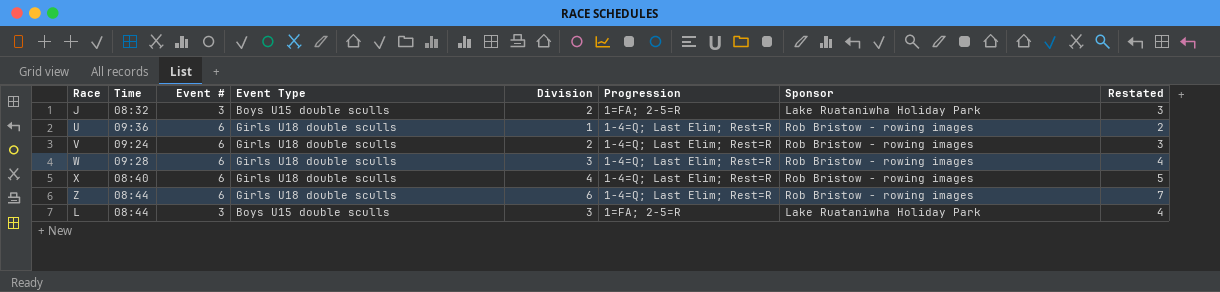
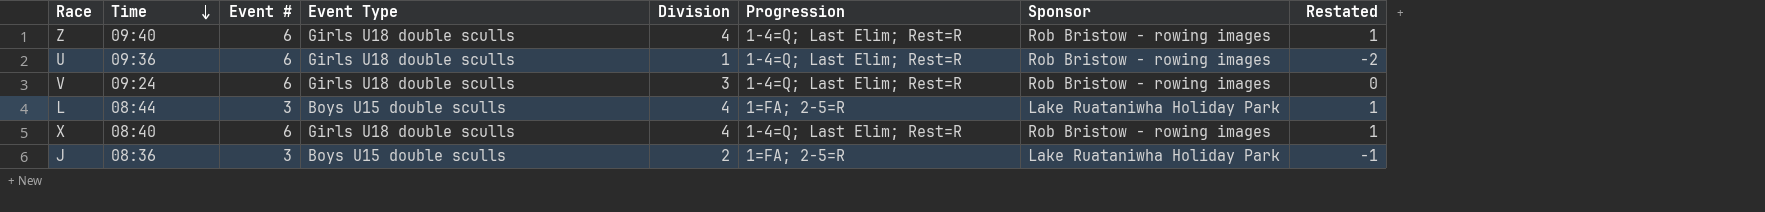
row order: none -> Time descending
column Restated | formula: [Division] + 1 -> [Division] - 3
row W: 09:28 | 6 | Girls U18 double sculls | 3 | 1-4=Q; Last Elim; Rest=R | Rob Bristow - rowing images | 4 -> none
Z | Time: 08:44 -> 09:40
Z | Division: 6 -> 4
V | Division: 2 -> 3
L | Division: 3 -> 4
J | Time: 08:32 -> 08:36

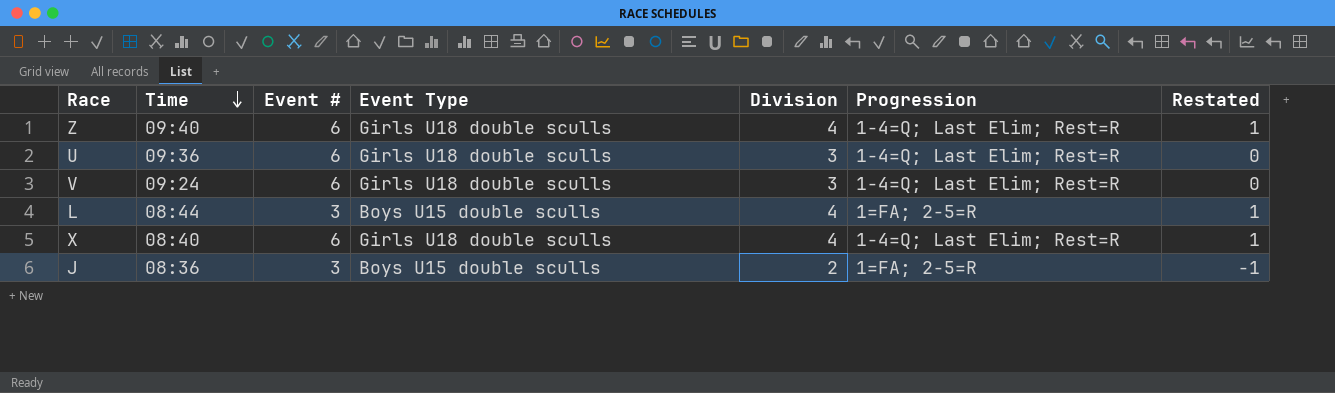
column Sponsor | position: 7 -> none
U | Division: 1 -> 3
U | Restated: -2 -> 0

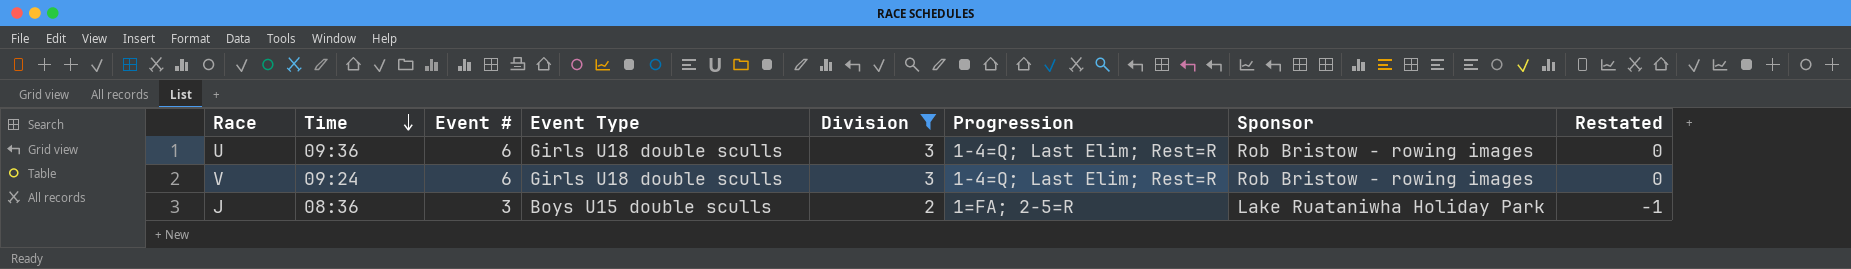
filter: none -> Division != 4
column Sponsor | position: none -> 7

